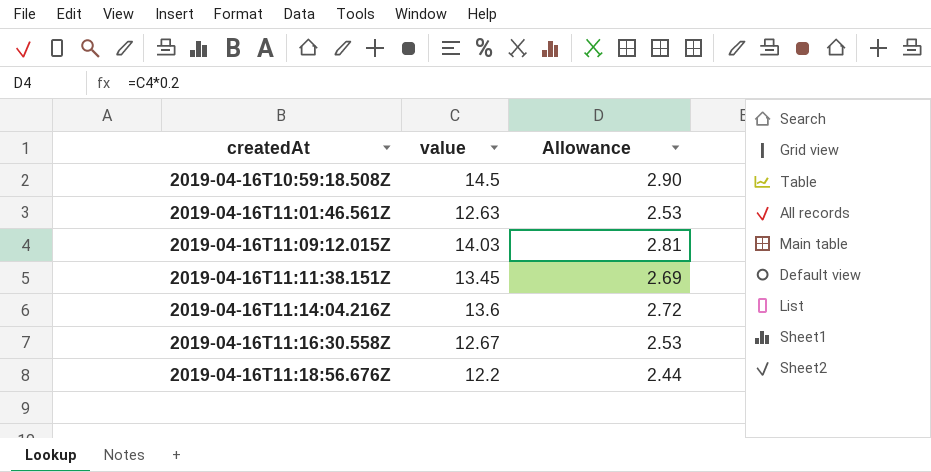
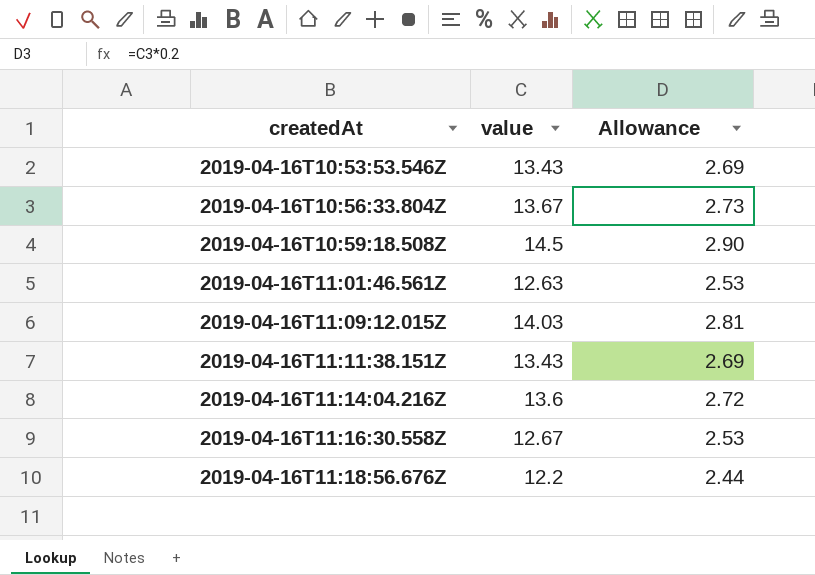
row 2019-04-16T10:53:53.546Z: none -> 13.43 | 2.69
row 2019-04-16T10:56:33.804Z: none -> 13.67 | 2.73
2019-04-16T11:11:38.151Z | value: 13.45 -> 13.43

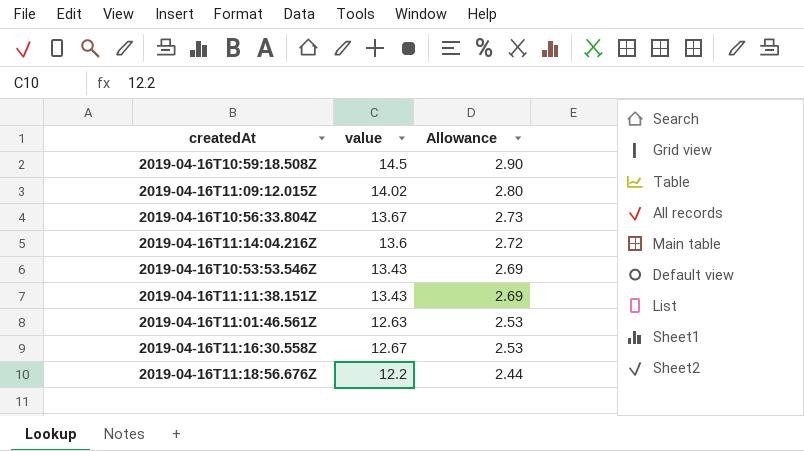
row order: createdAt ascending -> Allowance descending
2019-04-16T11:09:12.015Z | value: 14.03 -> 14.02
2019-04-16T11:09:12.015Z | Allowance: 2.81 -> 2.80

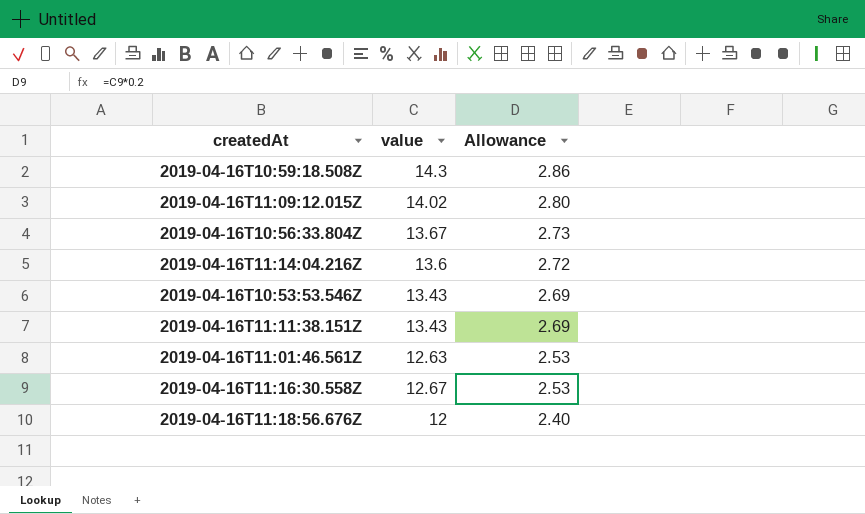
2019-04-16T10:59:18.508Z | value: 14.5 -> 14.3
2019-04-16T10:59:18.508Z | Allowance: 2.90 -> 2.86
2019-04-16T11:18:56.676Z | value: 12.2 -> 12
2019-04-16T11:18:56.676Z | Allowance: 2.44 -> 2.40

